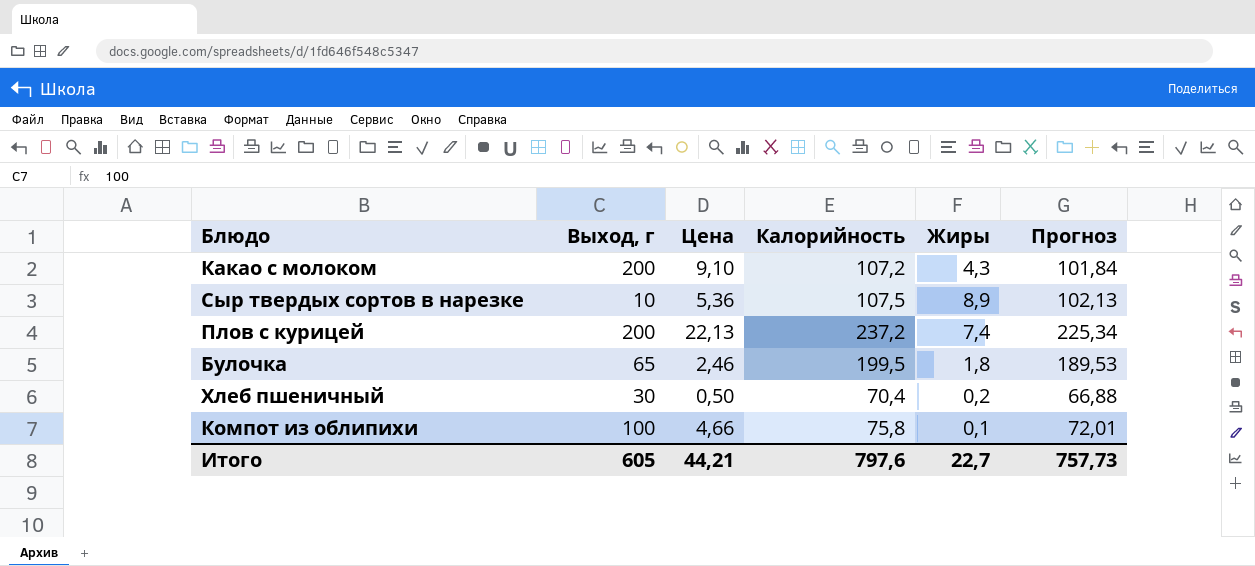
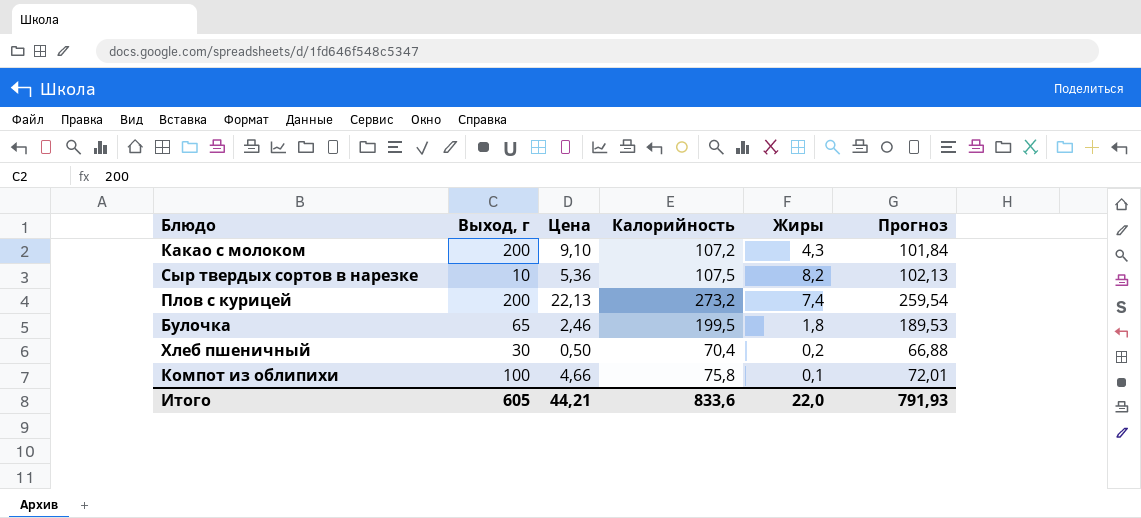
Сыр твердых сортов в нарезке | Жиры: 8,9 -> 8,2
Плов с курицей | Калорийность: 237,2 -> 273,2
Плов с курицей | Прогноз: 225,34 -> 259,54
Итого | Калорийность: 797,6 -> 833,6
Итого | Жиры: 22,7 -> 22,0
Итого | Прогноз: 757,73 -> 791,93

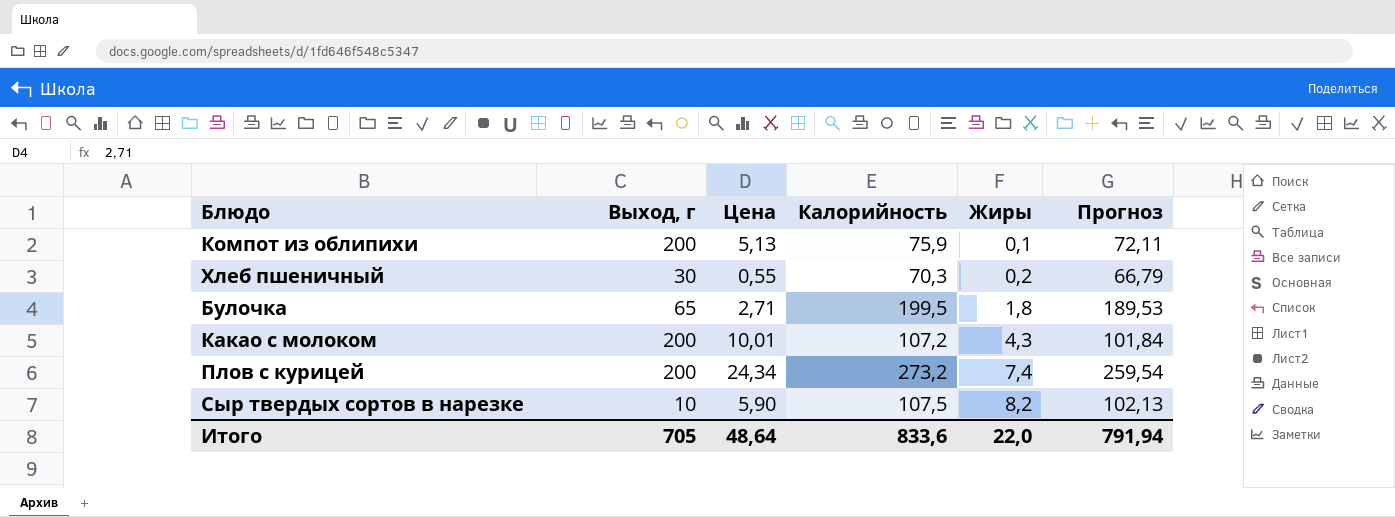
row order: none -> Жиры ascending
Компот из облипихи | Выход, г: 100 -> 200
Компот из облипихи | Цена: 4,66 -> 5,13
Компот из облипихи | Калорийность: 75,8 -> 75,9
Компот из облипихи | Прогноз: 72,01 -> 72,11
Хлеб пшеничный | Цена: 0,50 -> 0,55
Хлеб пшеничный | Калорийность: 70,4 -> 70,3
Хлеб пшеничный | Прогноз: 66,88 -> 66,79
Булочка | Цена: 2,46 -> 2,71
Какао с молоком | Цена: 9,10 -> 10,01
Плов с курицей | Цена: 22,13 -> 24,34
Сыр твердых сортов в нарезке | Цена: 5,36 -> 5,90
Итого | Выход, г: 605 -> 705
Итого | Цена: 44,21 -> 48,64
Итого | Прогноз: 791,93 -> 791,94

